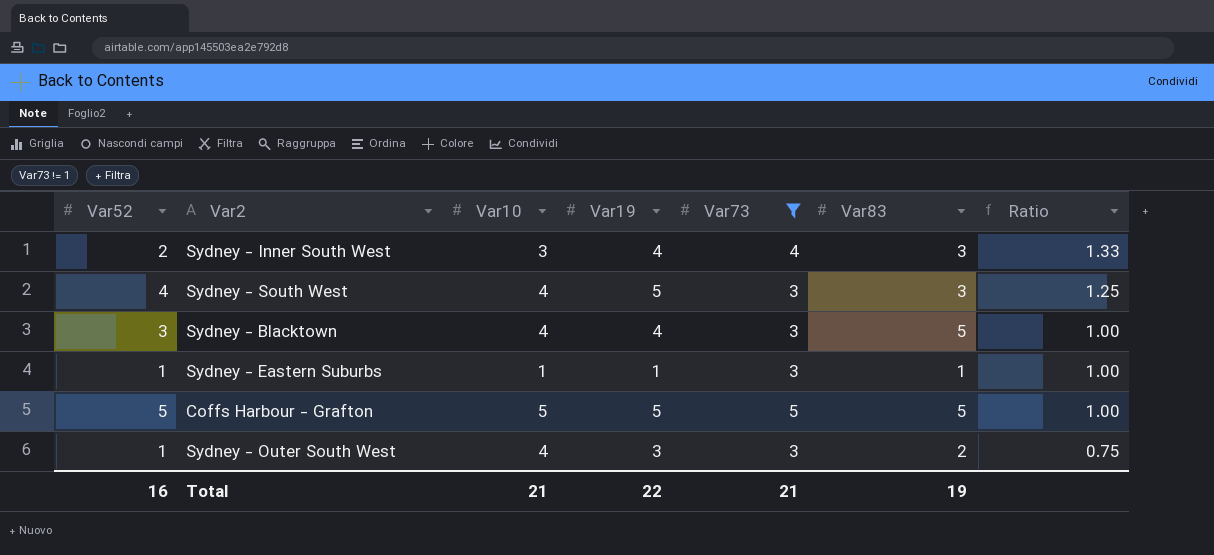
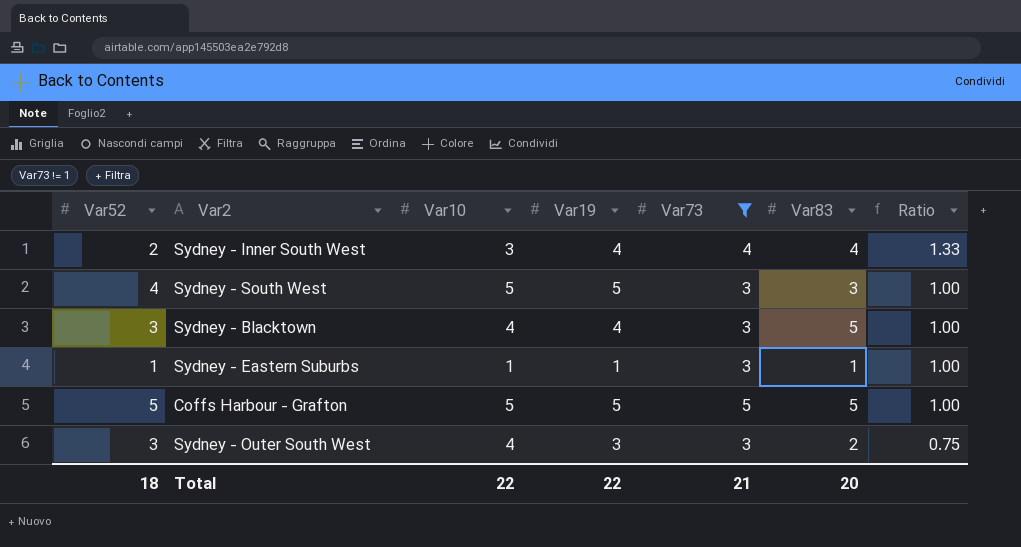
Sydney - Inner South West | Var83: 3 -> 4
Sydney - South West | Var10: 4 -> 5
Sydney - South West | Ratio: 1.25 -> 1.00
Sydney - Outer South West | Var52: 1 -> 3
Total | Var52: 16 -> 18
Total | Var10: 21 -> 22
Total | Var83: 19 -> 20

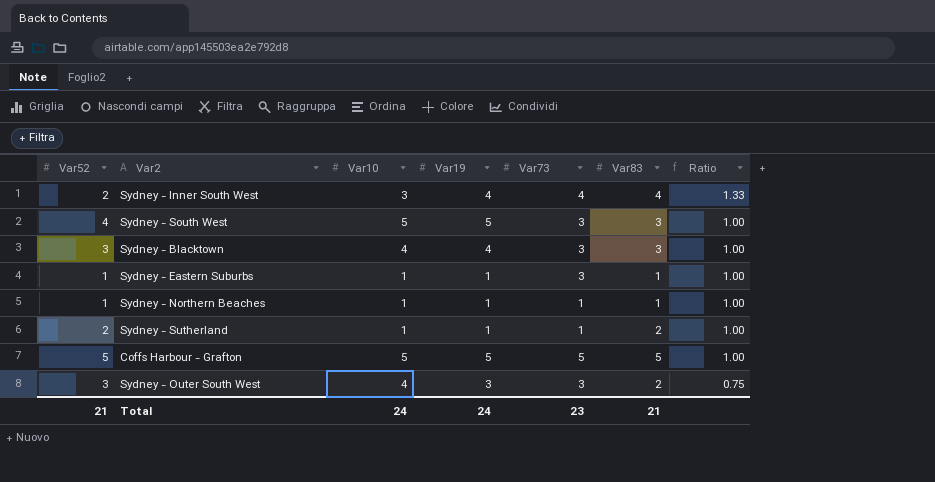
filter: Var73 != 1 -> none
Sydney - Blacktown | Var83: 5 -> 3
Total | Var52: 18 -> 21
Total | Var10: 22 -> 24
Total | Var19: 22 -> 24
Total | Var73: 21 -> 23
Total | Var83: 20 -> 21

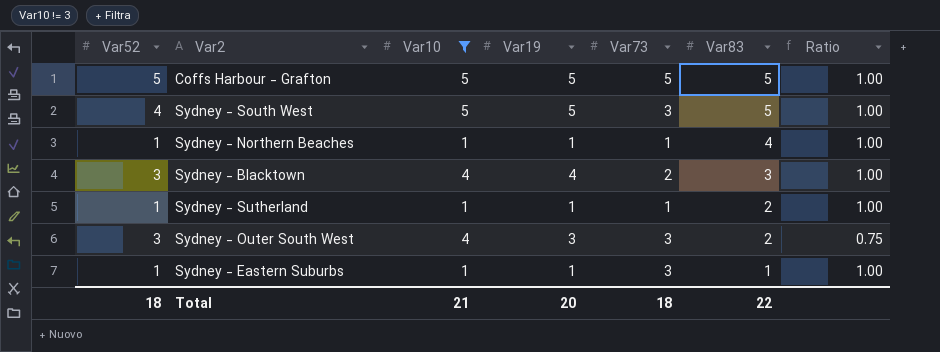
filter: none -> Var10 != 3
row order: Ratio descending -> Var83 descending
Sydney - South West | Var83: 3 -> 5
Sydney - Northern Beaches | Var83: 1 -> 4
Sydney - Blacktown | Var73: 3 -> 2
Sydney - Sutherland | Var52: 2 -> 1
Total | Var52: 21 -> 18
Total | Var10: 24 -> 21
Total | Var19: 24 -> 20
Total | Var73: 23 -> 18
Total | Var83: 21 -> 22

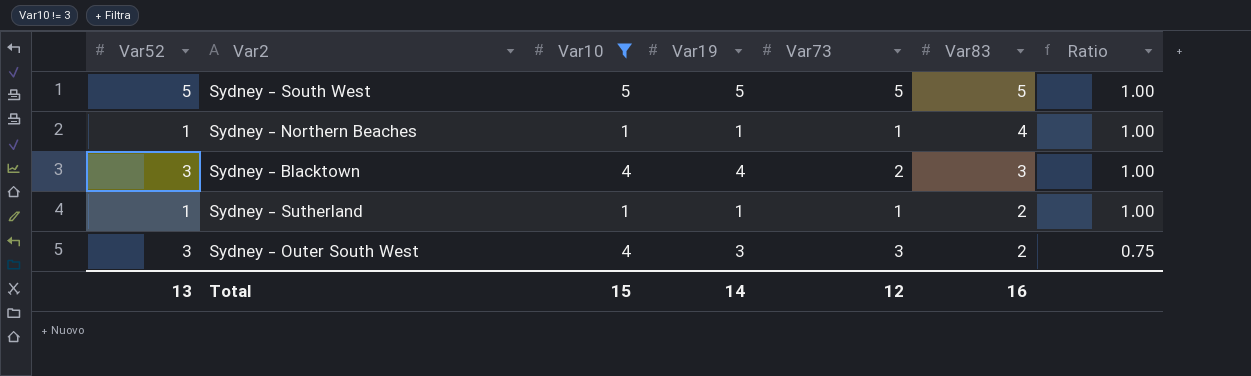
row Coffs Harbour - Grafton: 5 | 5 | 5 | 5 | 5 | 1.00 -> none
row Sydney - Eastern Suburbs: 1 | 1 | 1 | 3 | 1 | 1.00 -> none
Sydney - South West | Var52: 4 -> 5
Sydney - South West | Var73: 3 -> 5
Total | Var52: 18 -> 13
Total | Var10: 21 -> 15
Total | Var19: 20 -> 14
Total | Var73: 18 -> 12
Total | Var83: 22 -> 16

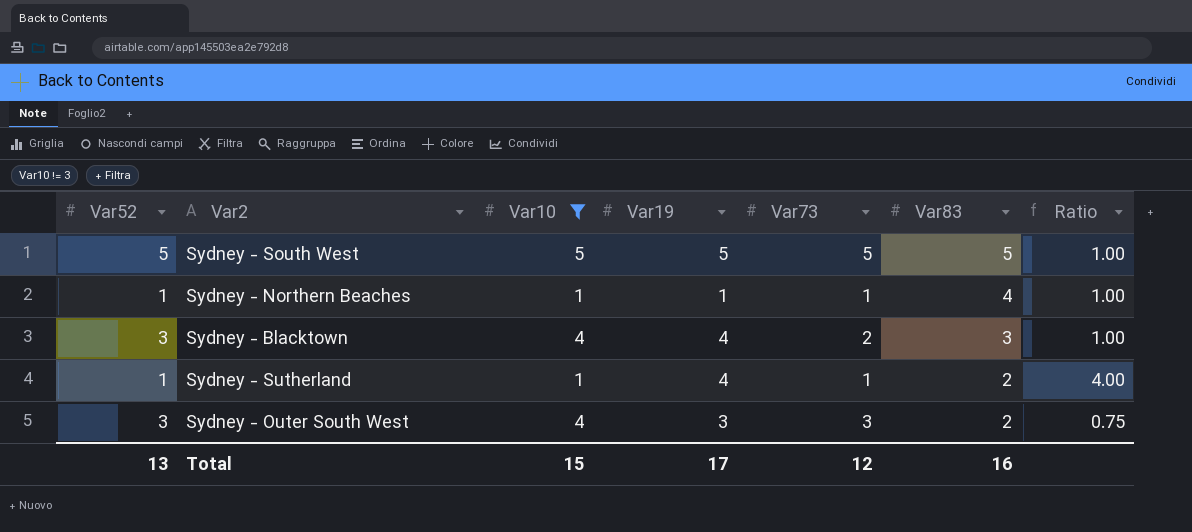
Sydney - Sutherland | Var19: 1 -> 4
Sydney - Sutherland | Ratio: 1.00 -> 4.00
Total | Var19: 14 -> 17

